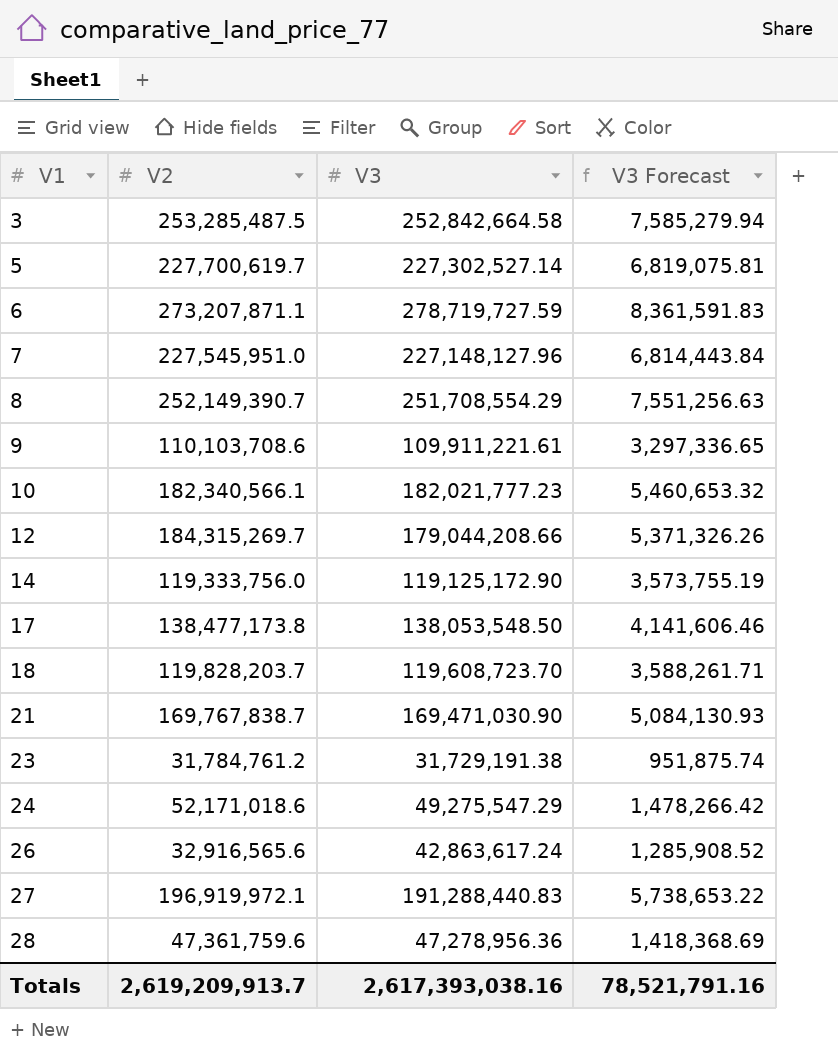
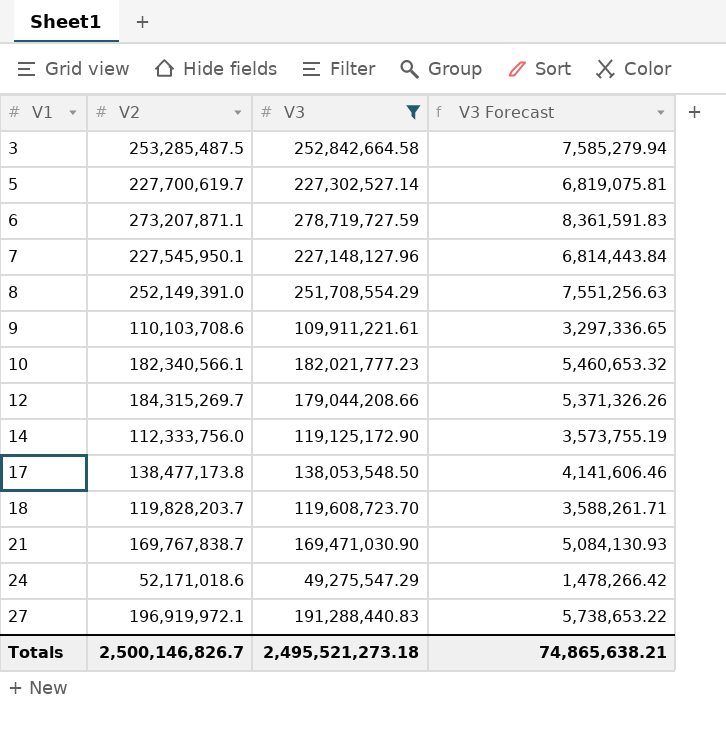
filter: none -> V3 >= 49,275,547.29
7 | V2: 227,545,951.0 -> 227,545,950.1
8 | V2: 252,149,390.7 -> 252,149,391.0
14 | V2: 119,333,756.0 -> 112,333,756.0
Totals | V2: 2,619,209,913.7 -> 2,500,146,826.7
Totals | V3: 2,617,393,038.16 -> 2,495,521,273.18
Totals | V3 Forecast: 78,521,791.16 -> 74,865,638.21

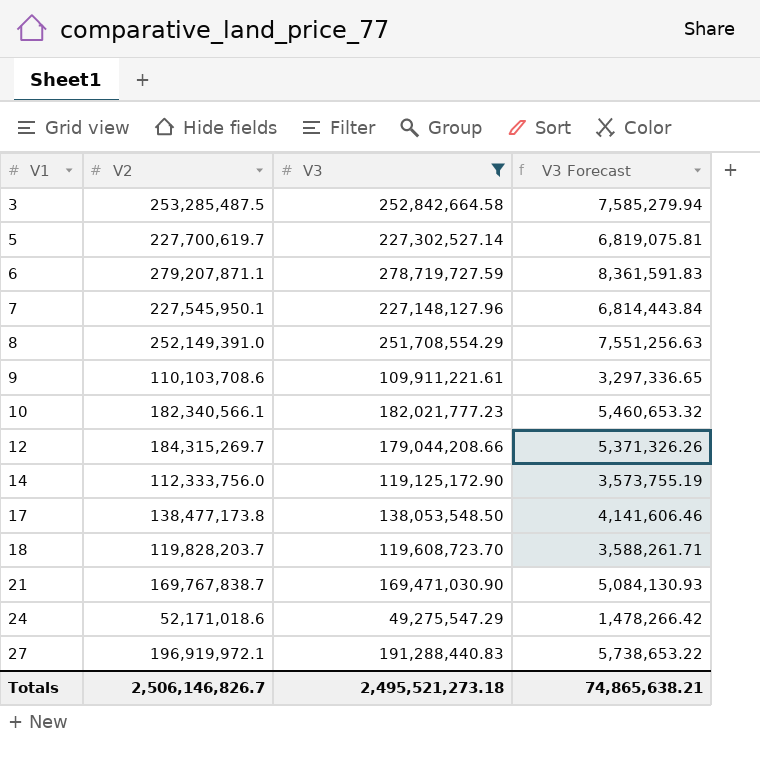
6 | V2: 273,207,871.1 -> 279,207,871.1
Totals | V2: 2,500,146,826.7 -> 2,506,146,826.7

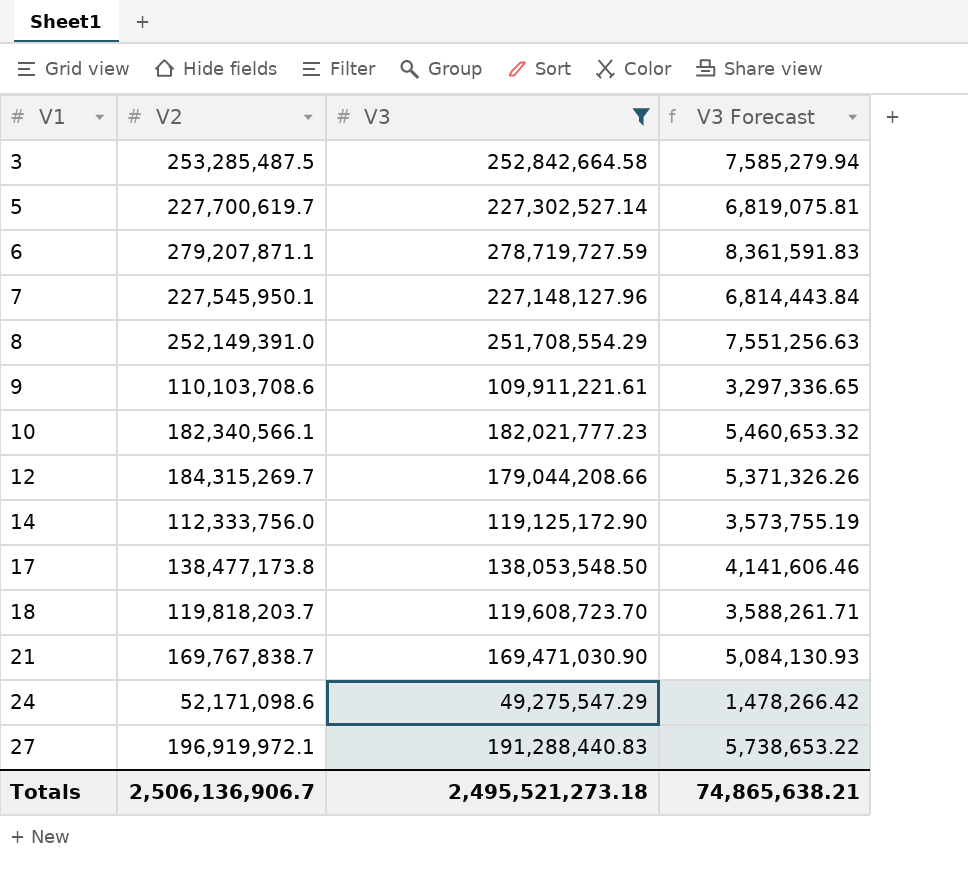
18 | V2: 119,828,203.7 -> 119,818,203.7
24 | V2: 52,171,018.6 -> 52,171,098.6
Totals | V2: 2,506,146,826.7 -> 2,506,136,906.7

